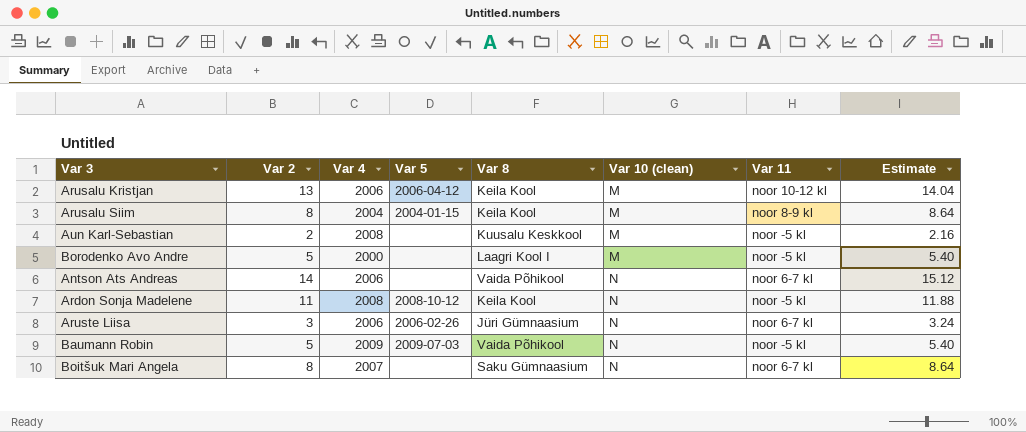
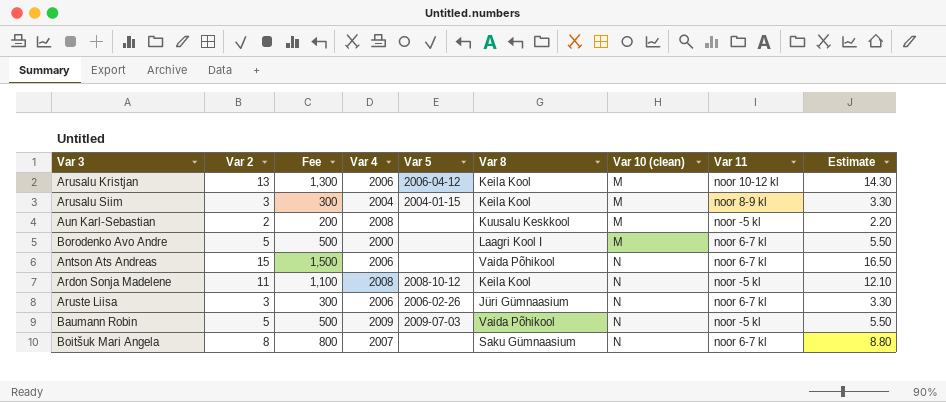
column Fee | formula: none -> [Var 2] * 100
column Estimate | formula: [Var 2] * 1.08 -> [Var 2] * 1.1
Arusalu Siim | Var 2: 8 -> 3
Borodenko Avo Andre | Var 11: noor -5 kl -> noor 6-7 kl
Antson Ats Andreas | Var 2: 14 -> 15

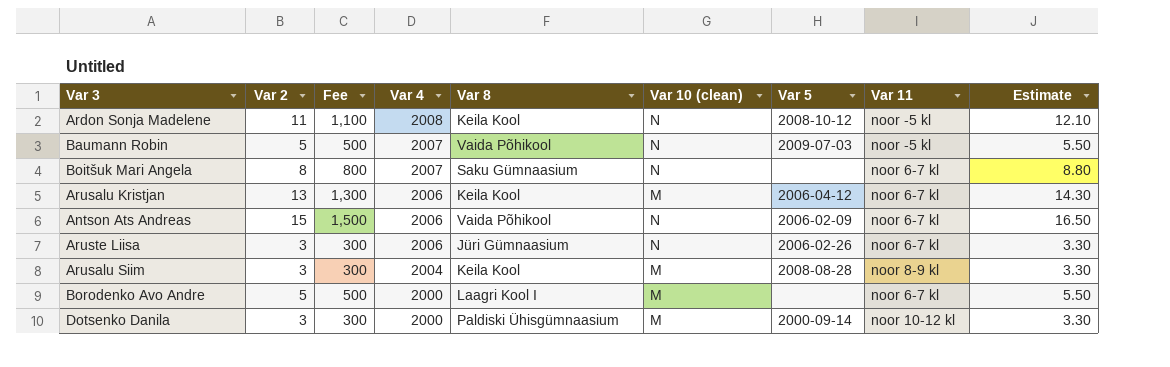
row order: Var 10 (clean) ascending -> Var 4 descending
column Var 5 | position: 5 -> 7
row Aun Karl-Sebastian: 2 | 200 | 2008 | none | Kuusalu Keskkool | M | noor -5 kl | 2.20 -> none
Baumann Robin | Var 4: 2009 -> 2007
Arusalu Kristjan | Var 11: noor 10-12 kl -> noor 6-7 kl
Antson Ats Andreas | Var 5: none -> 2006-02-09
Arusalu Siim | Var 5: 2004-01-15 -> 2008-08-28
row Dotsenko Danila: none -> 3 | 300 | 2000 | Paldiski Ühisgümnaasium | M | 2000-09-14 | noor 10-12 kl | 3.30

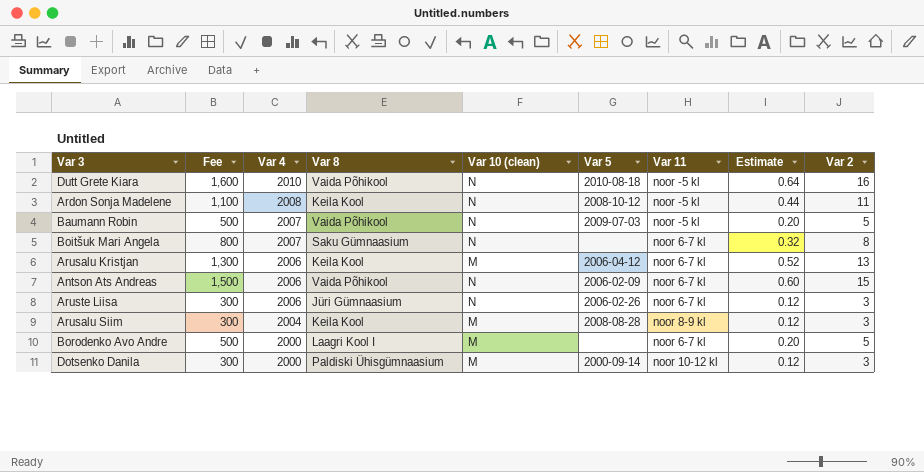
column Estimate | formula: [Var 2] * 1.1 -> [Var 2] * 0.04
column Var 2 | position: 2 -> 9
row Dutt Grete Kiara: none -> 1,600 | 2010 | Vaida Põhikool | N | 2010-08-18 | noor -5 kl | 0.64 | 16

